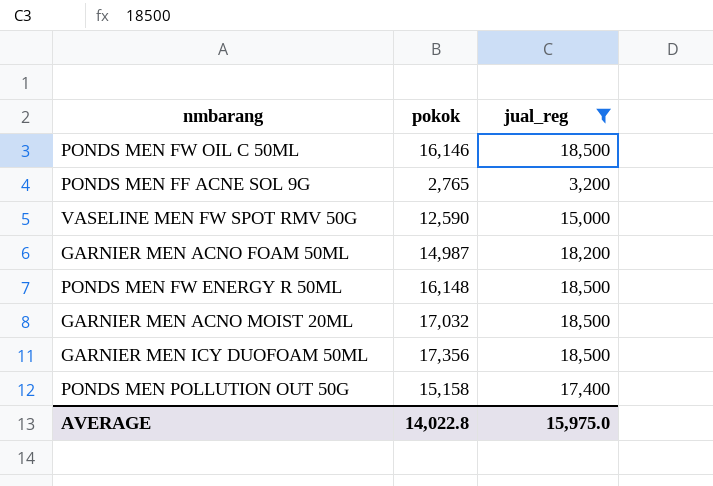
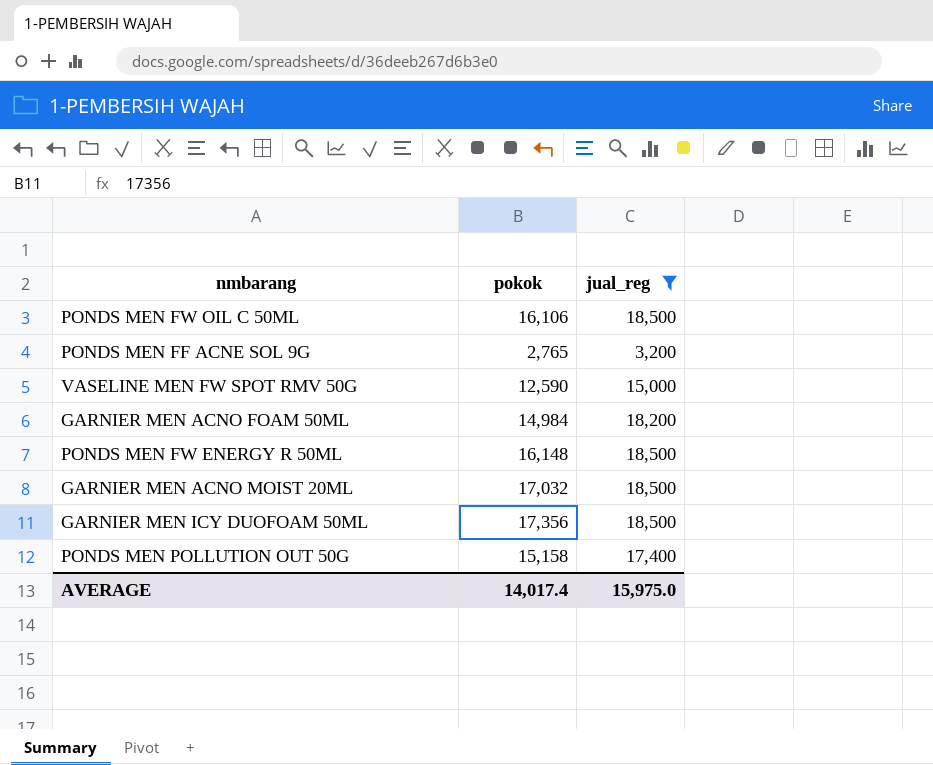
PONDS MEN FW OIL C 50ML | pokok: 16,146 -> 16,106
GARNIER MEN ACNO FOAM 50ML | pokok: 14,987 -> 14,984
AVERAGE | pokok: 14,022.8 -> 14,017.4

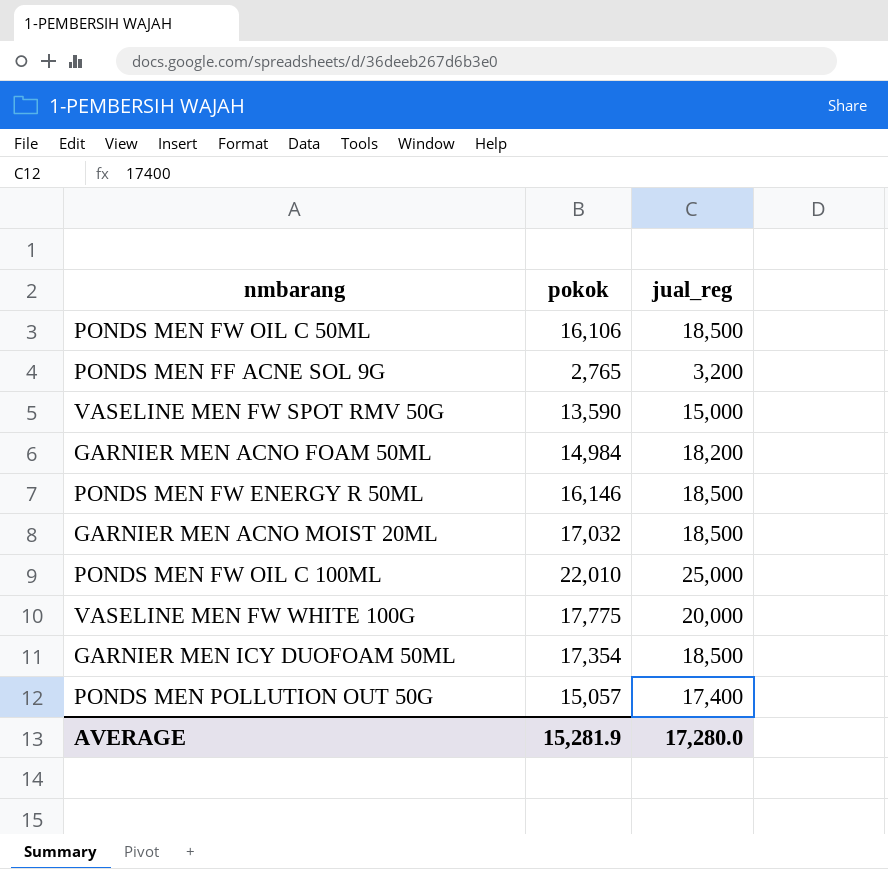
filter: jual_reg <= 18,500 -> none
VASELINE MEN FW SPOT RMV 50G | pokok: 12,590 -> 13,590
PONDS MEN FW ENERGY R 50ML | pokok: 16,148 -> 16,146
GARNIER MEN ICY DUOFOAM 50ML | pokok: 17,356 -> 17,354
PONDS MEN POLLUTION OUT 50G | pokok: 15,158 -> 15,057
AVERAGE | pokok: 14,017.4 -> 15,281.9
AVERAGE | jual_reg: 15,975.0 -> 17,280.0

